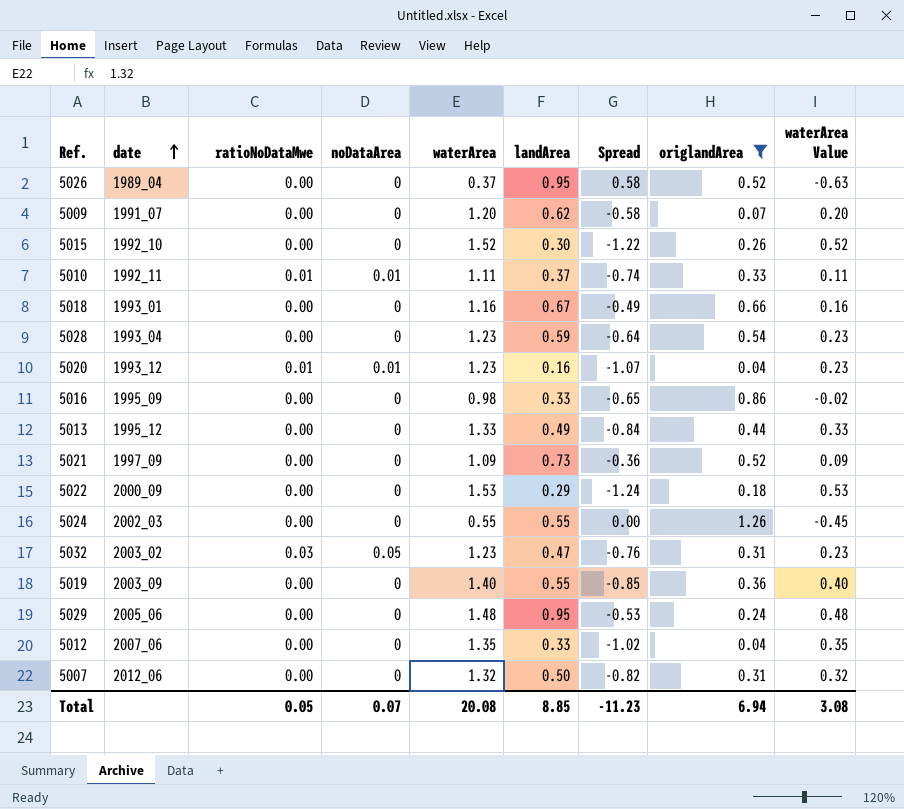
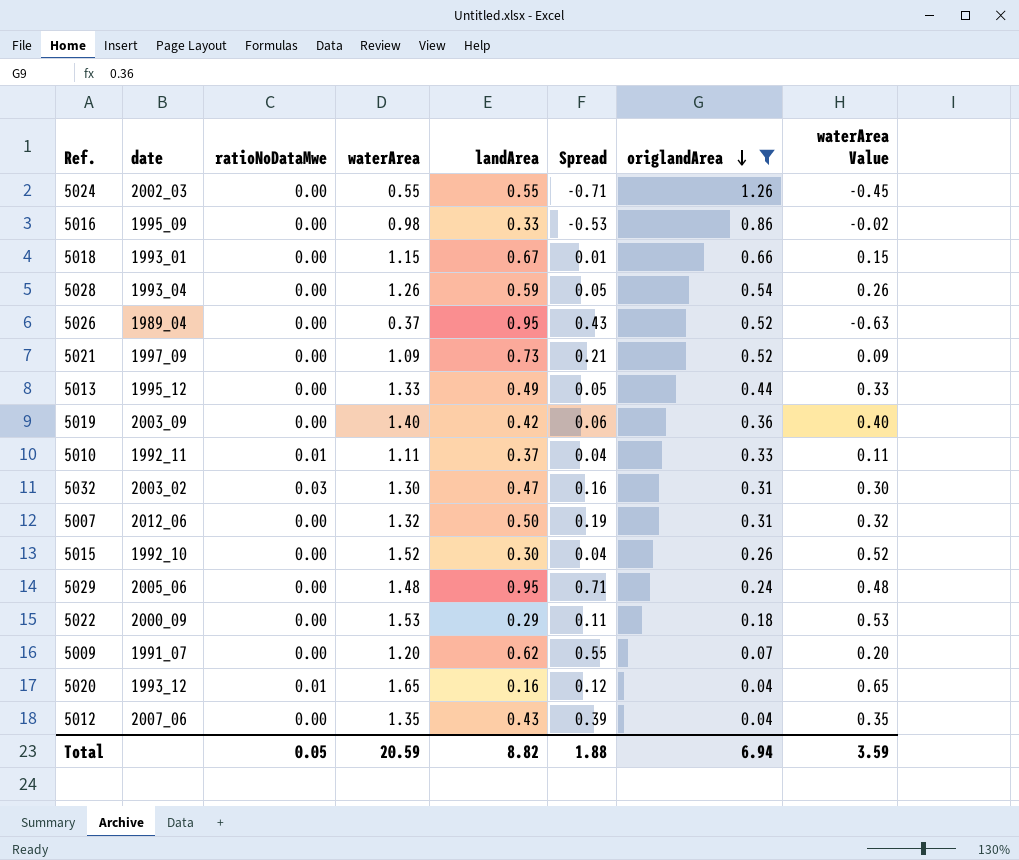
row order: date ascending -> origlandArea descending
column noDataArea | position: 4 -> none
column Spread | formula: [landArea] - [waterArea] -> [landArea] - [origlandArea]
5018 | waterArea: 1.16 -> 1.15
5018 | waterArea Value: 0.16 -> 0.15
5028 | waterArea: 1.23 -> 1.26
5028 | waterArea Value: 0.23 -> 0.26
5019 | landArea: 0.55 -> 0.42
5032 | waterArea: 1.23 -> 1.30
5032 | waterArea Value: 0.23 -> 0.30
5020 | waterArea: 1.23 -> 1.65
5020 | waterArea Value: 0.23 -> 0.65
5012 | landArea: 0.33 -> 0.43
Total | waterArea: 20.08 -> 20.59
Total | landArea: 8.85 -> 8.82
Total | Spread: -11.23 -> 1.88
Total | waterArea Value: 3.08 -> 3.59

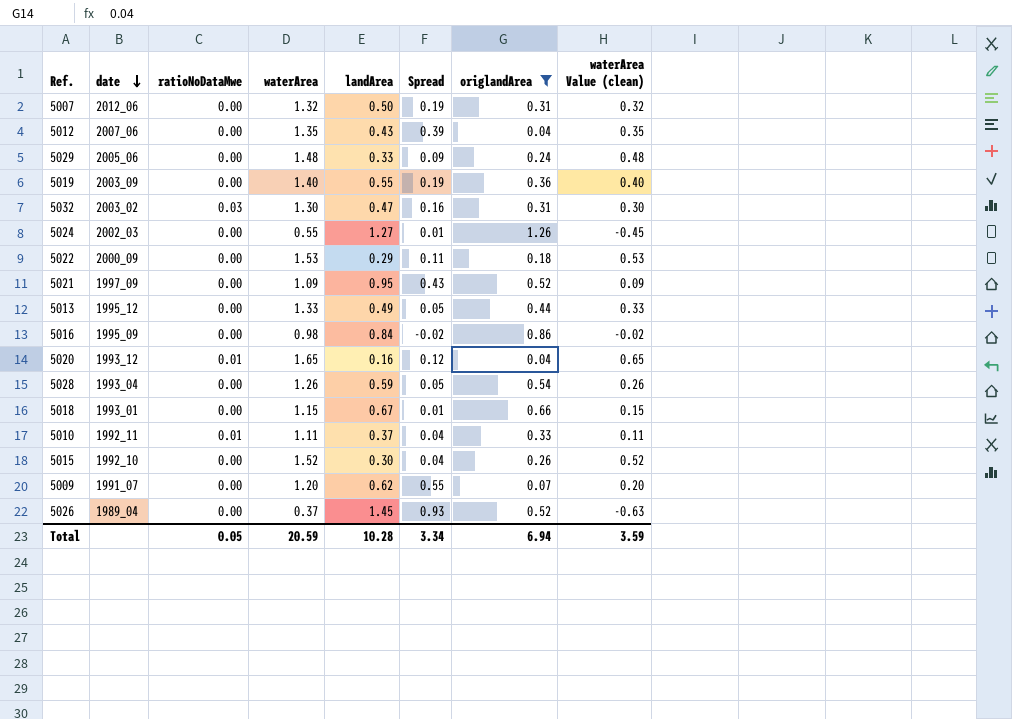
row order: origlandArea descending -> date descending
column name: waterArea Value -> waterArea Value (clean)
5029 | landArea: 0.95 -> 0.33
5029 | Spread: 0.71 -> 0.09
5019 | landArea: 0.42 -> 0.55
5019 | Spread: 0.06 -> 0.19
5024 | landArea: 0.55 -> 1.27
5024 | Spread: -0.71 -> 0.01
5021 | landArea: 0.73 -> 0.95
5021 | Spread: 0.21 -> 0.43
5016 | landArea: 0.33 -> 0.84
5016 | Spread: -0.53 -> -0.02
5026 | landArea: 0.95 -> 1.45
5026 | Spread: 0.43 -> 0.93
Total | landArea: 8.82 -> 10.28
Total | Spread: 1.88 -> 3.34

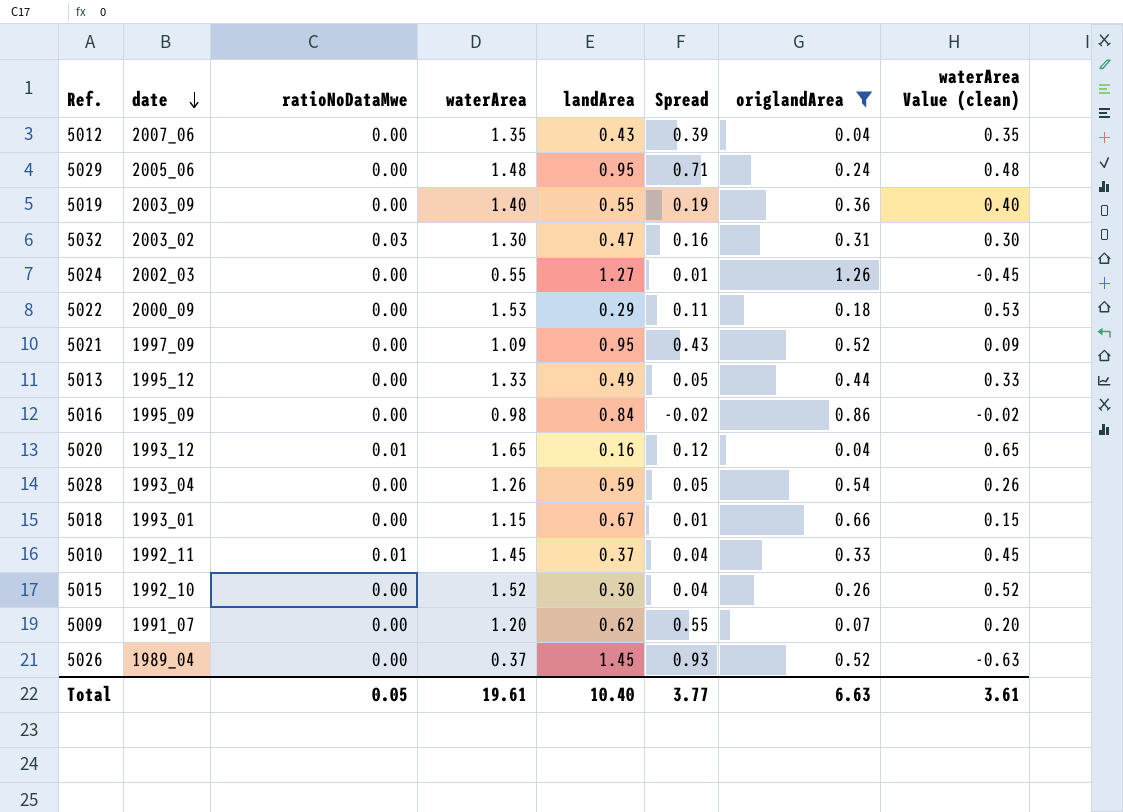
row 5007: 2012_06 | 0.00 | 1.32 | 0.50 | 0.19 | 0.31 | 0.32 -> none
5029 | landArea: 0.33 -> 0.95
5029 | Spread: 0.09 -> 0.71
5010 | waterArea: 1.11 -> 1.45
5010 | waterArea Value (clean): 0.11 -> 0.45
Total | waterArea: 20.59 -> 19.61
Total | landArea: 10.28 -> 10.40
Total | Spread: 3.34 -> 3.77
Total | origlandArea: 6.94 -> 6.63
Total | waterArea Value (clean): 3.59 -> 3.61

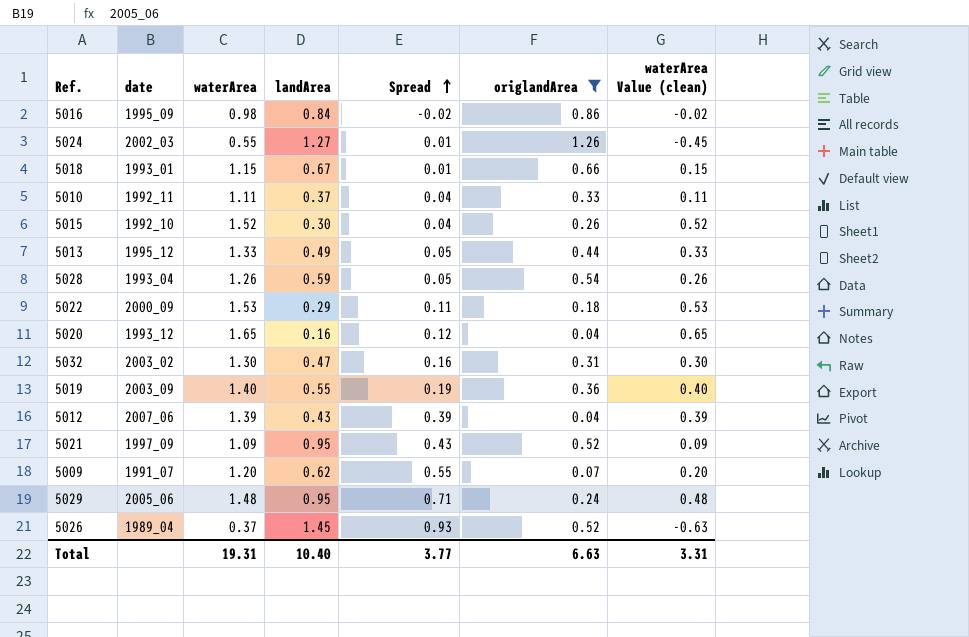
row order: date descending -> Spread ascending
column ratioNoDataMwe | position: 3 -> none
5010 | waterArea: 1.45 -> 1.11
5010 | waterArea Value (clean): 0.45 -> 0.11
5012 | waterArea: 1.35 -> 1.39
5012 | waterArea Value (clean): 0.35 -> 0.39
Total | waterArea: 19.61 -> 19.31
Total | waterArea Value (clean): 3.61 -> 3.31

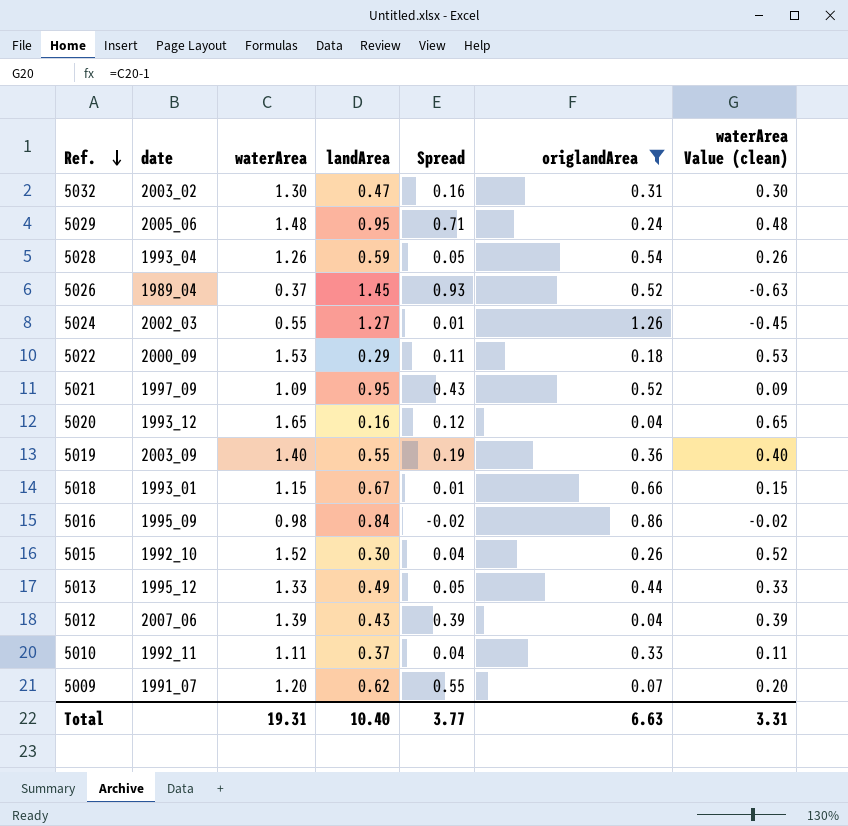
row order: Spread ascending -> Ref. descending

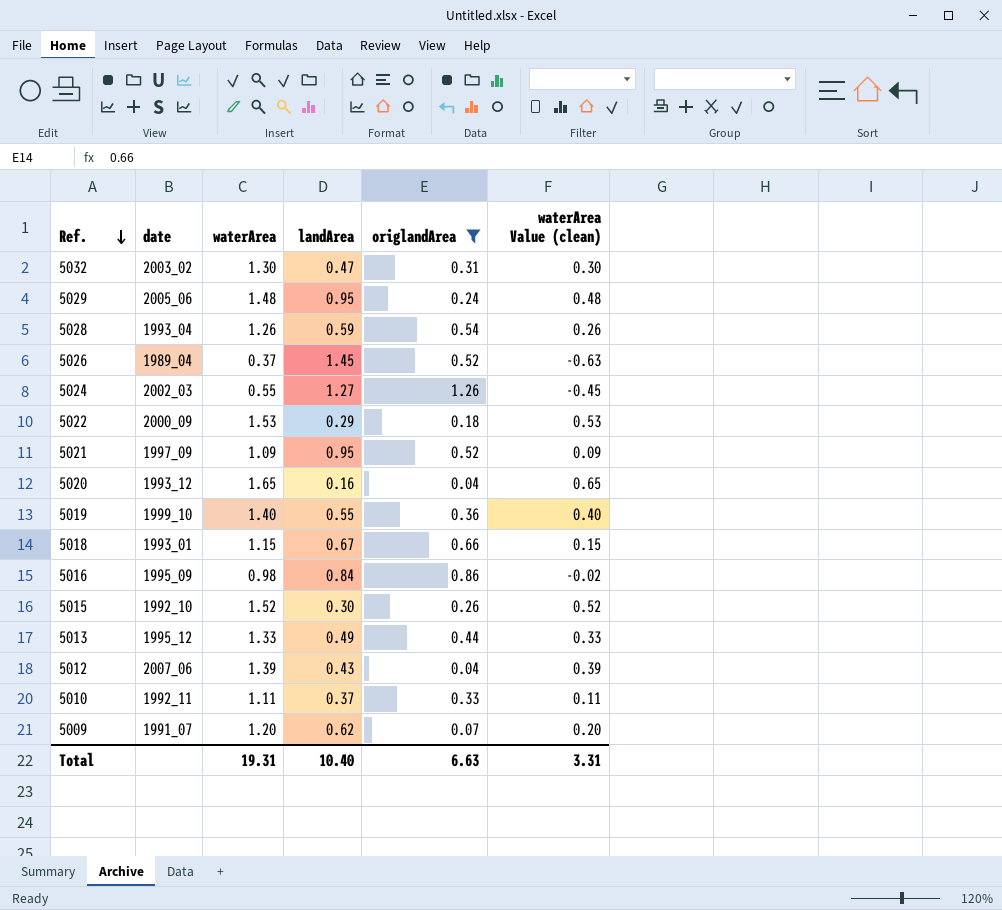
column Spread | formula: [landArea] - [origlandArea] -> none
5019 | date: 2003_09 -> 1999_10

